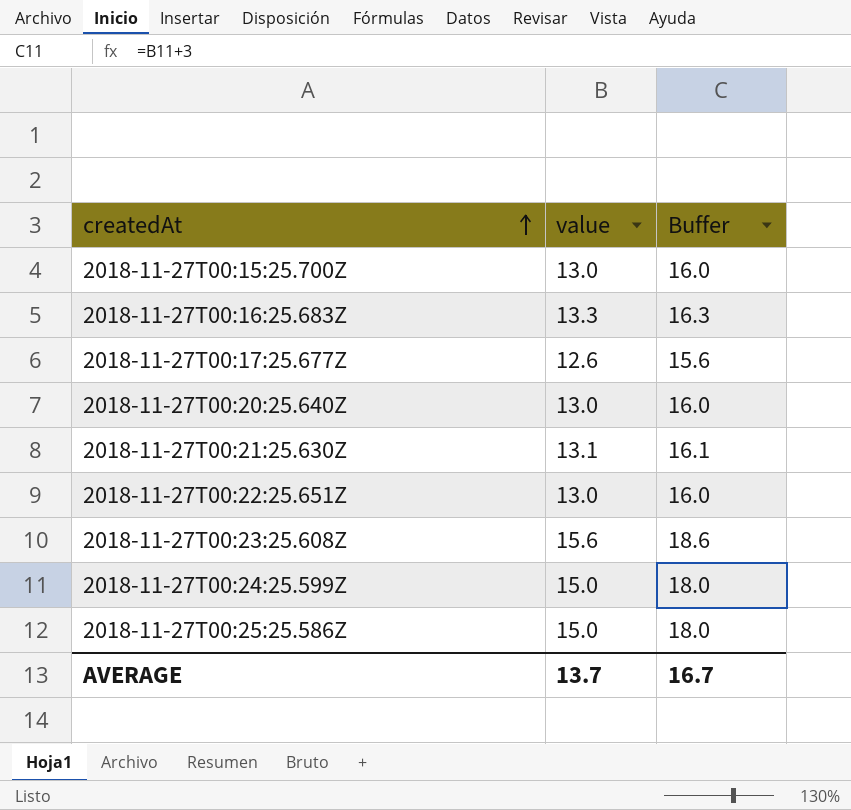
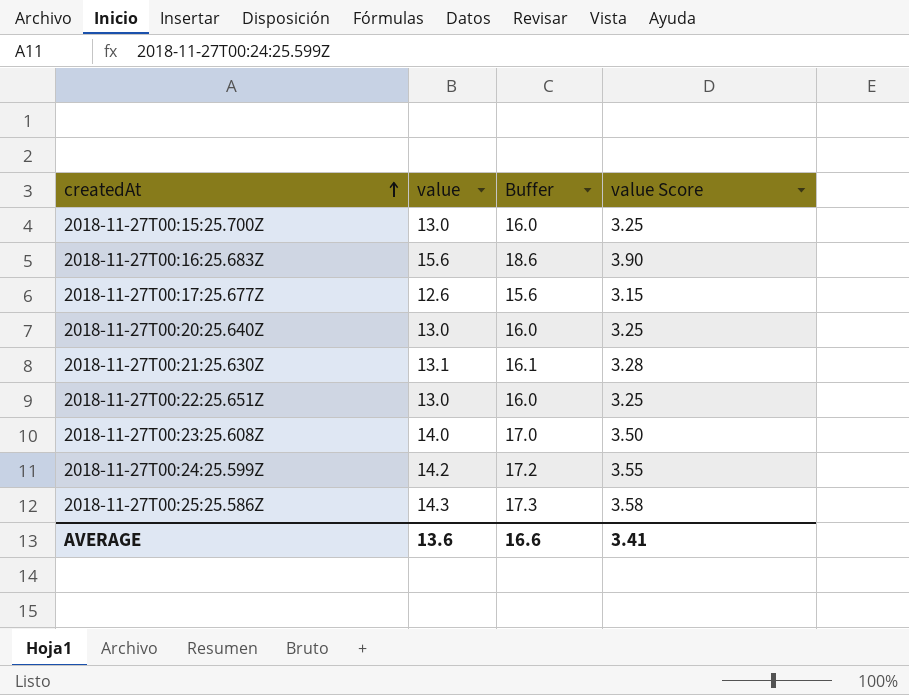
column value Score | formula: none -> [value] * 0.25
2018-11-27T00:16:25.683Z | value: 13.3 -> 15.6
2018-11-27T00:16:25.683Z | Buffer: 16.3 -> 18.6
2018-11-27T00:23:25.608Z | value: 15.6 -> 14.0
2018-11-27T00:23:25.608Z | Buffer: 18.6 -> 17.0
2018-11-27T00:24:25.599Z | value: 15.0 -> 14.2
2018-11-27T00:24:25.599Z | Buffer: 18.0 -> 17.2
2018-11-27T00:25:25.586Z | value: 15.0 -> 14.3
2018-11-27T00:25:25.586Z | Buffer: 18.0 -> 17.3
AVERAGE | value: 13.7 -> 13.6
AVERAGE | Buffer: 16.7 -> 16.6

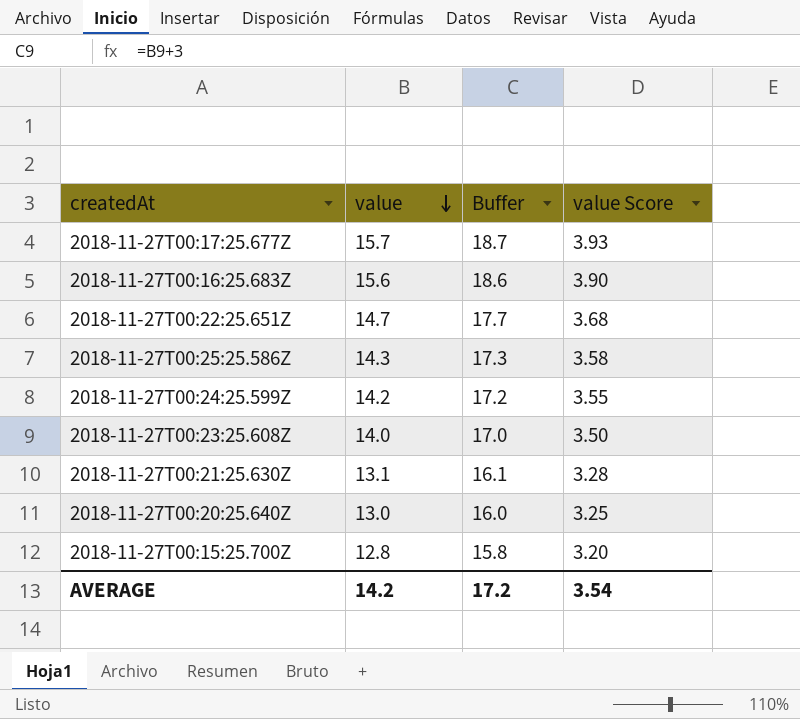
row order: createdAt ascending -> value descending
2018-11-27T00:17:25.677Z | value: 12.6 -> 15.7
2018-11-27T00:17:25.677Z | Buffer: 15.6 -> 18.7
2018-11-27T00:17:25.677Z | value Score: 3.15 -> 3.93
2018-11-27T00:22:25.651Z | value: 13.0 -> 14.7
2018-11-27T00:22:25.651Z | Buffer: 16.0 -> 17.7
2018-11-27T00:22:25.651Z | value Score: 3.25 -> 3.68
2018-11-27T00:15:25.700Z | value: 13.0 -> 12.8
2018-11-27T00:15:25.700Z | Buffer: 16.0 -> 15.8
2018-11-27T00:15:25.700Z | value Score: 3.25 -> 3.20
AVERAGE | value: 13.6 -> 14.2
AVERAGE | Buffer: 16.6 -> 17.2
AVERAGE | value Score: 3.41 -> 3.54

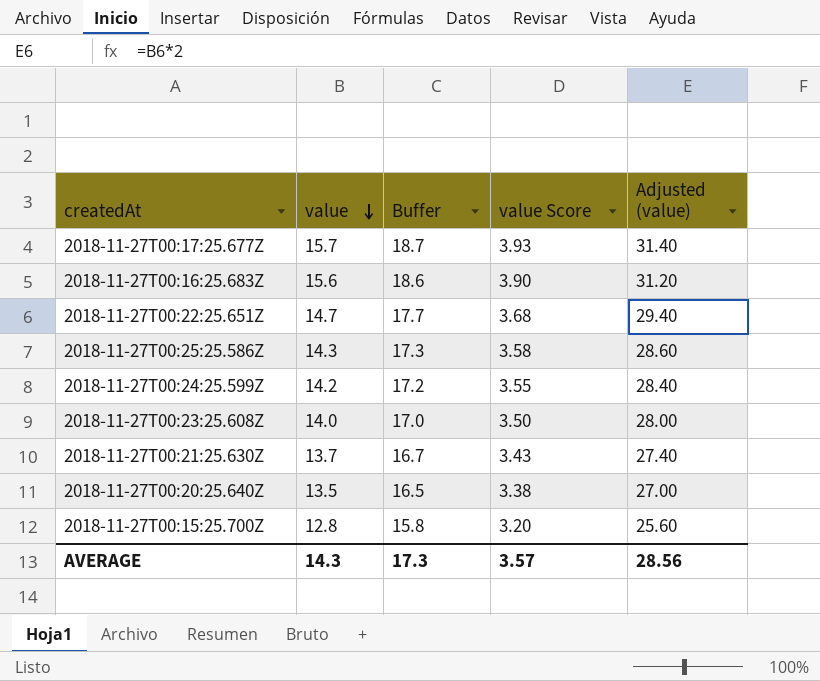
column Adjusted (value) | formula: none -> [value] * 2
2018-11-27T00:21:25.630Z | value: 13.1 -> 13.7
2018-11-27T00:21:25.630Z | Buffer: 16.1 -> 16.7
2018-11-27T00:21:25.630Z | value Score: 3.28 -> 3.43
2018-11-27T00:20:25.640Z | value: 13.0 -> 13.5
2018-11-27T00:20:25.640Z | Buffer: 16.0 -> 16.5
2018-11-27T00:20:25.640Z | value Score: 3.25 -> 3.38
AVERAGE | value: 14.2 -> 14.3
AVERAGE | Buffer: 17.2 -> 17.3
AVERAGE | value Score: 3.54 -> 3.57

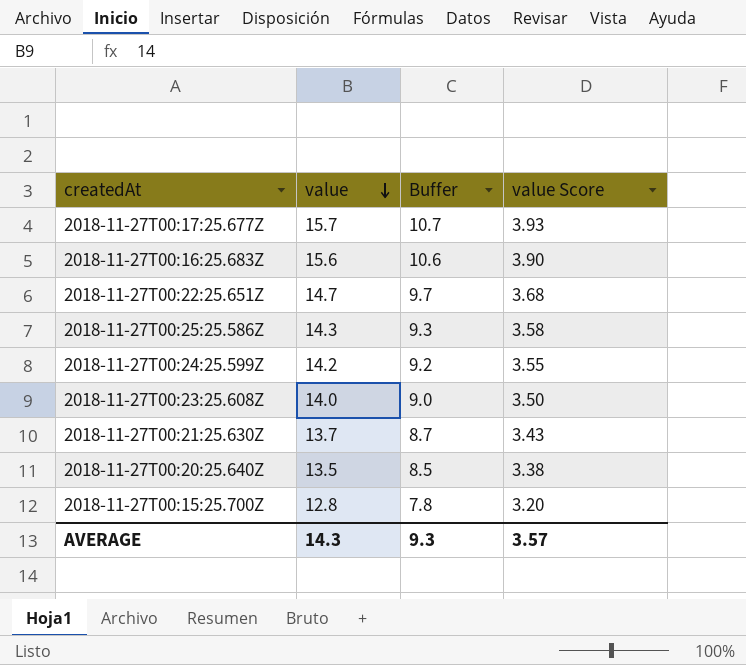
column Adjusted (value) | formula: [value] * 2 -> none
column Buffer | formula: [value] + 3 -> [value] - 5
AVERAGE | Buffer: 17.3 -> 9.3

